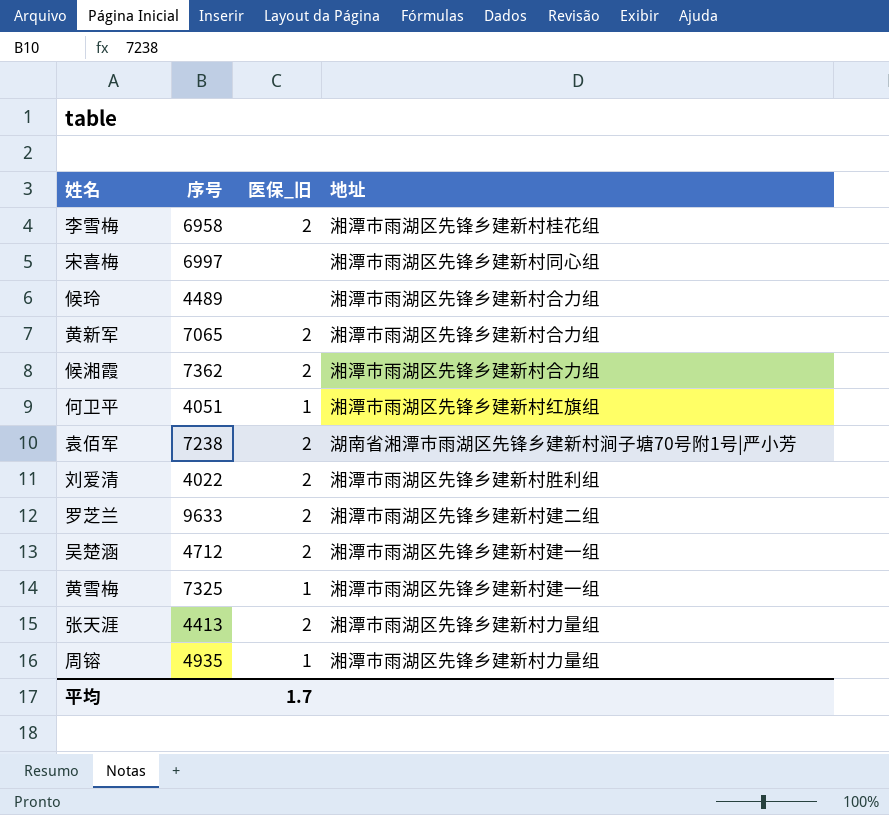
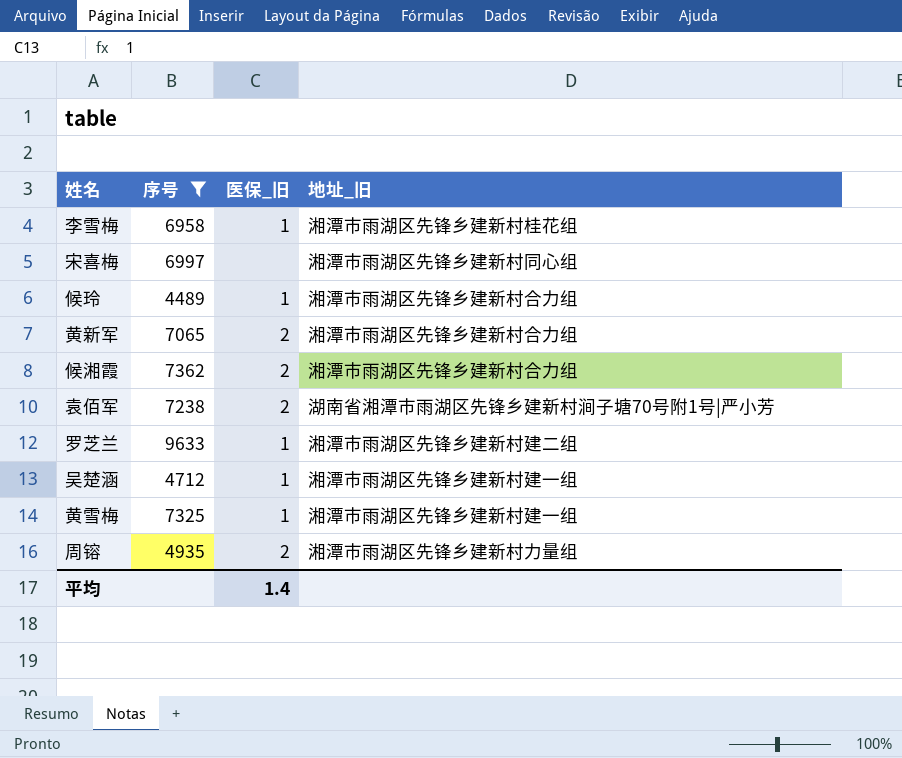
filter: none -> 序号 >= 4489
column name: 地址 -> 地址_旧
李雪梅 | 医保_旧: 2 -> 1
候玲 | 医保_旧: none -> 1
罗芝兰 | 医保_旧: 2 -> 1
吴楚涵 | 医保_旧: 2 -> 1
周镕 | 医保_旧: 1 -> 2
平均 | 医保_旧: 1.7 -> 1.4

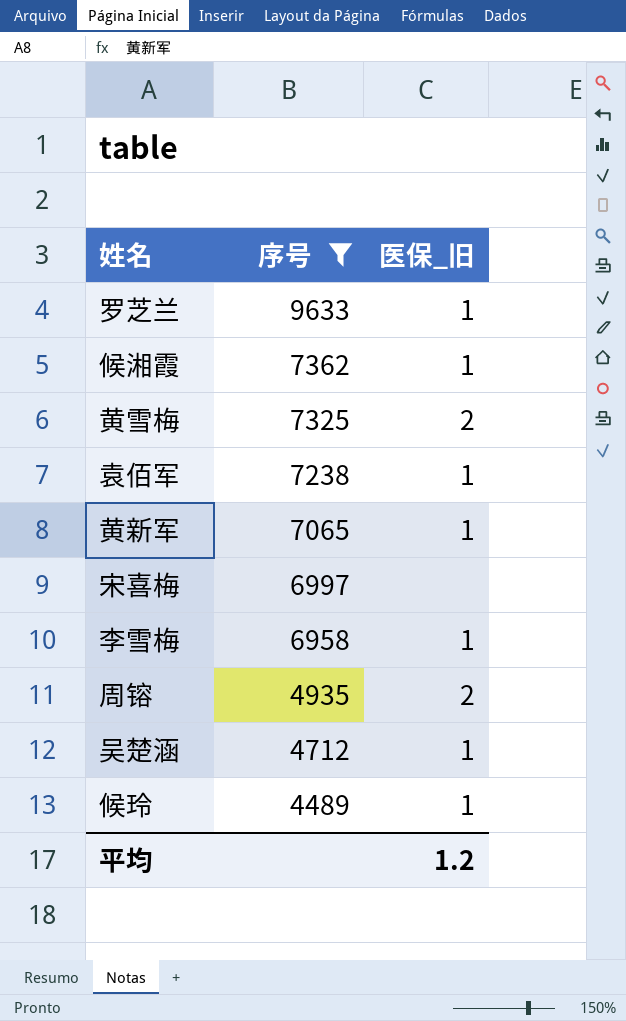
row order: none -> 序号 descending
column 地址_旧 | position: 4 -> none
候湘霞 | 医保_旧: 2 -> 1
黄雪梅 | 医保_旧: 1 -> 2
袁佰军 | 医保_旧: 2 -> 1
黄新军 | 医保_旧: 2 -> 1
平均 | 医保_旧: 1.4 -> 1.2

